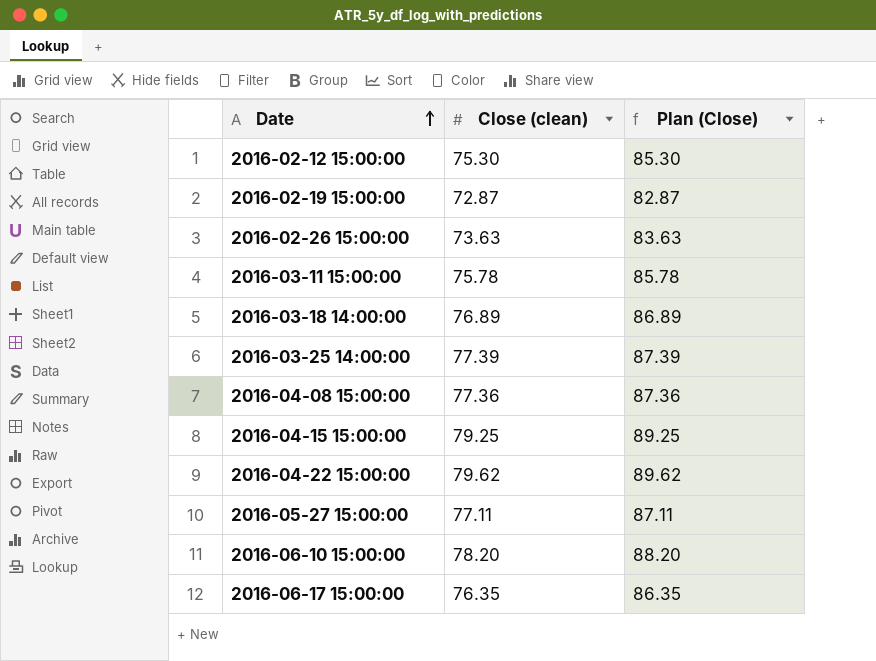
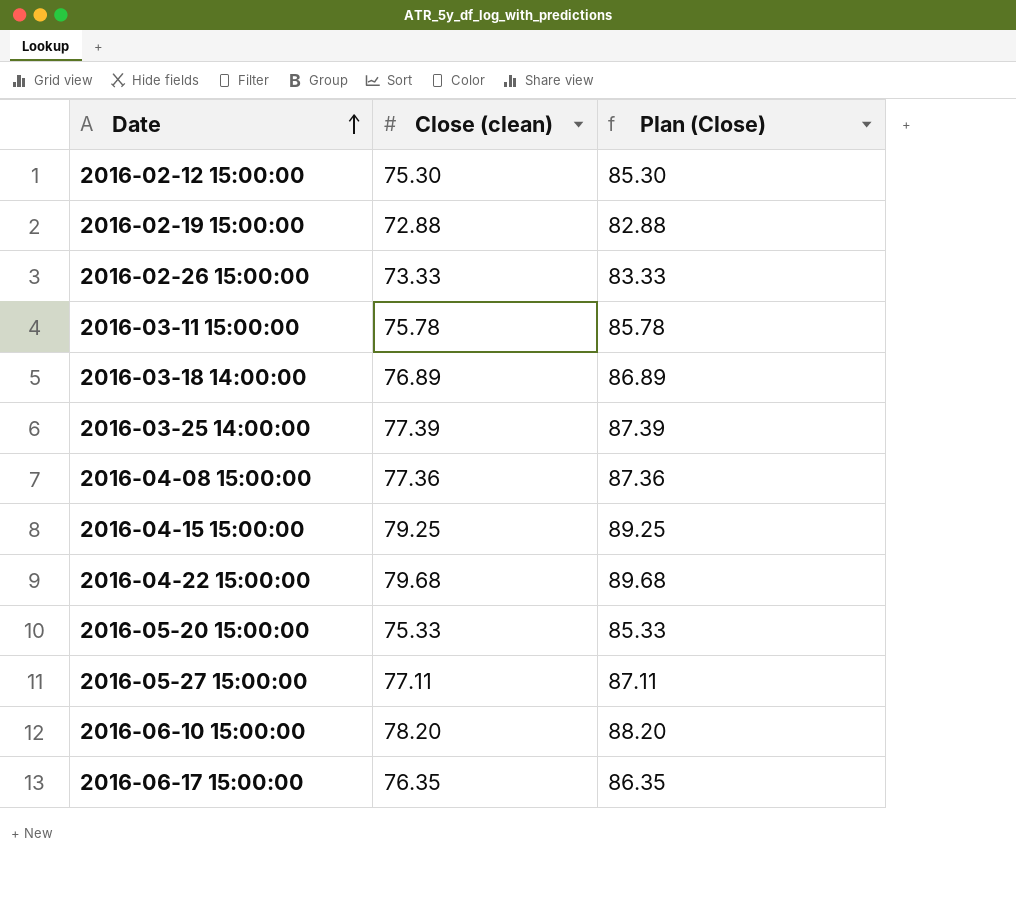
2016-02-19 15:00:00 | Close (clean): 72.87 -> 72.88
2016-02-19 15:00:00 | Plan (Close): 82.87 -> 82.88
2016-02-26 15:00:00 | Close (clean): 73.63 -> 73.33
2016-02-26 15:00:00 | Plan (Close): 83.63 -> 83.33
2016-04-22 15:00:00 | Close (clean): 79.62 -> 79.68
2016-04-22 15:00:00 | Plan (Close): 89.62 -> 89.68
row 2016-05-20 15:00:00: none -> 75.33 | 85.33

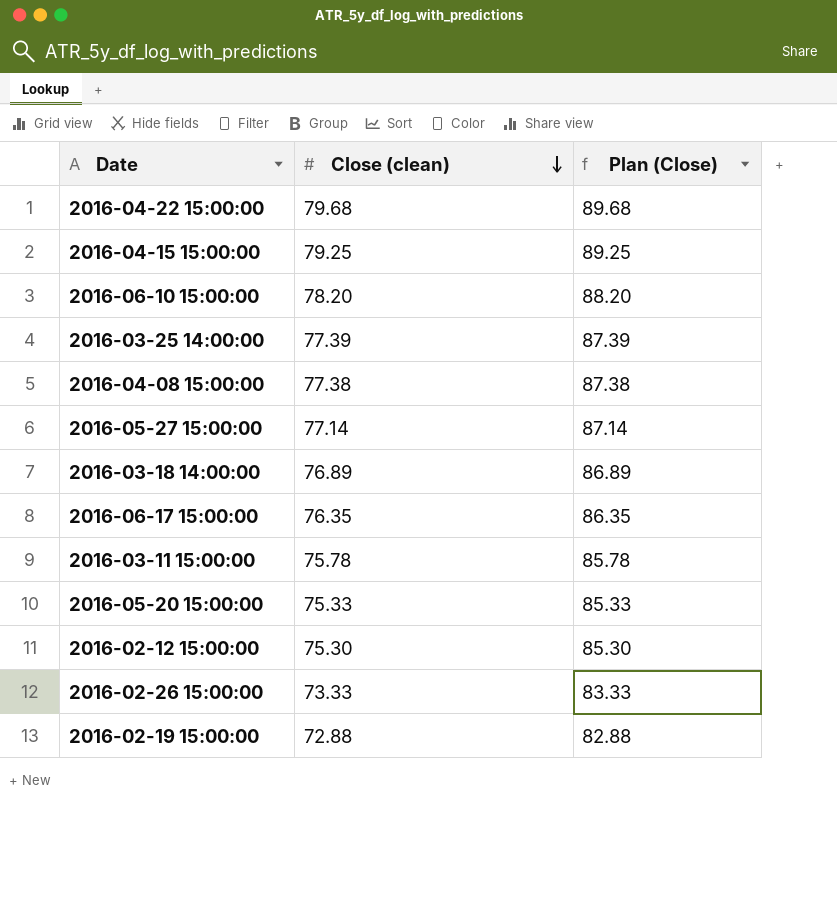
row order: Date ascending -> Close (clean) descending
2016-04-08 15:00:00 | Close (clean): 77.36 -> 77.38
2016-04-08 15:00:00 | Plan (Close): 87.36 -> 87.38
2016-05-27 15:00:00 | Close (clean): 77.11 -> 77.14
2016-05-27 15:00:00 | Plan (Close): 87.11 -> 87.14

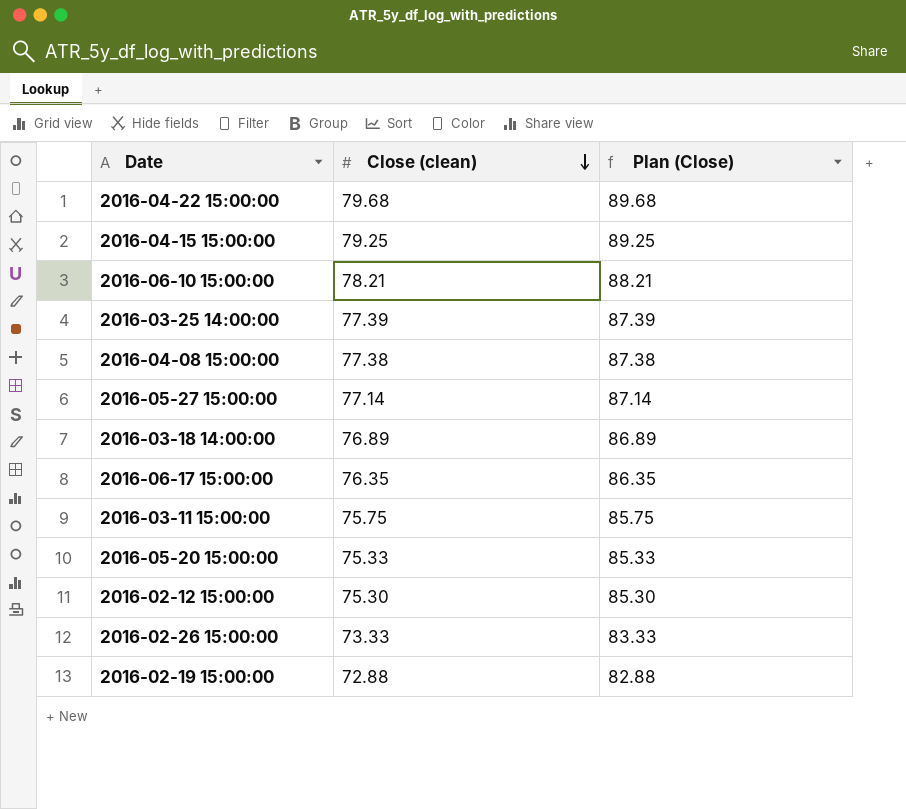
2016-06-10 15:00:00 | Close (clean): 78.20 -> 78.21
2016-06-10 15:00:00 | Plan (Close): 88.20 -> 88.21
2016-03-11 15:00:00 | Close (clean): 75.78 -> 75.75
2016-03-11 15:00:00 | Plan (Close): 85.78 -> 85.75

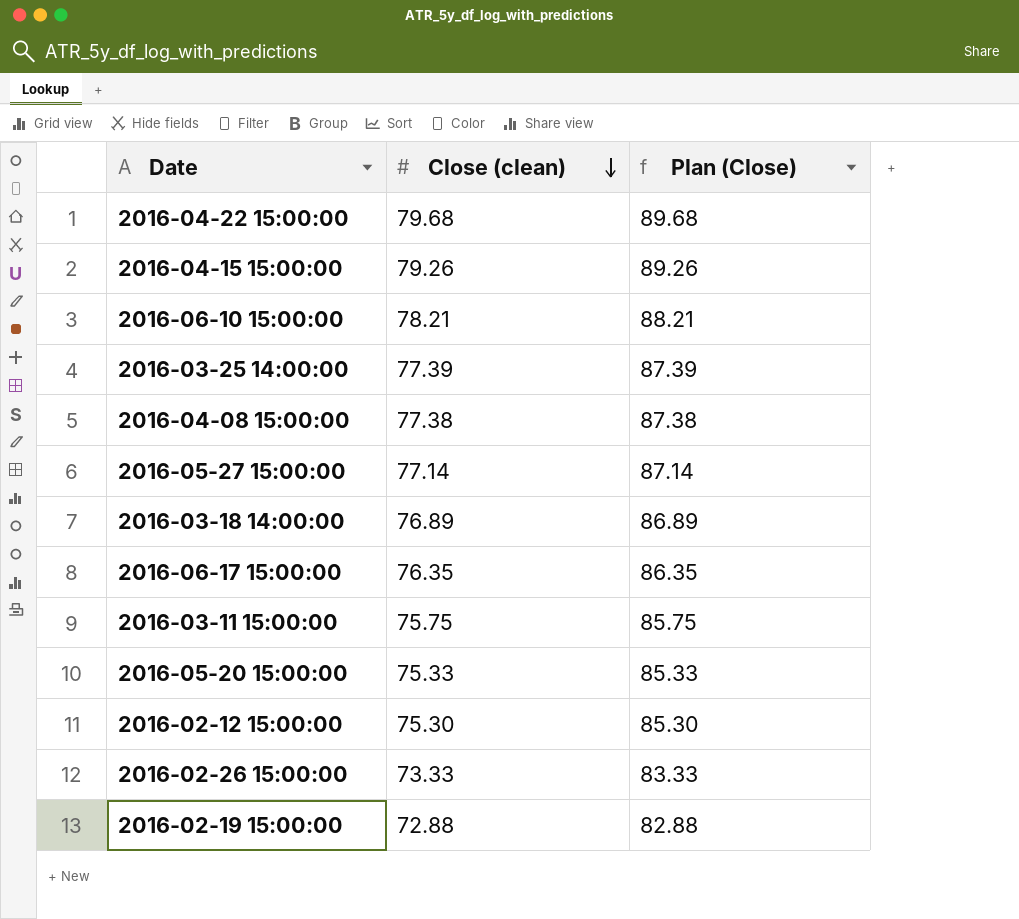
2016-04-15 15:00:00 | Close (clean): 79.25 -> 79.26
2016-04-15 15:00:00 | Plan (Close): 89.25 -> 89.26

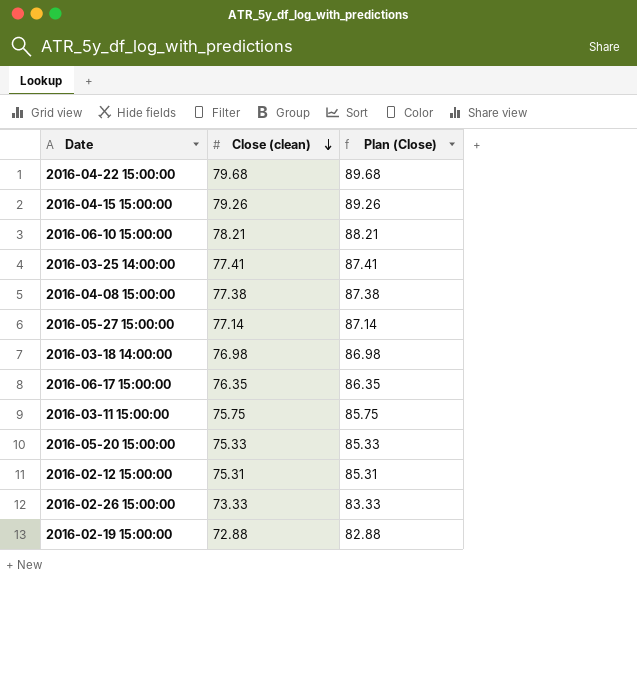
2016-03-25 14:00:00 | Close (clean): 77.39 -> 77.41
2016-03-25 14:00:00 | Plan (Close): 87.39 -> 87.41
2016-03-18 14:00:00 | Close (clean): 76.89 -> 76.98
2016-03-18 14:00:00 | Plan (Close): 86.89 -> 86.98
2016-02-12 15:00:00 | Close (clean): 75.30 -> 75.31
2016-02-12 15:00:00 | Plan (Close): 85.30 -> 85.31

